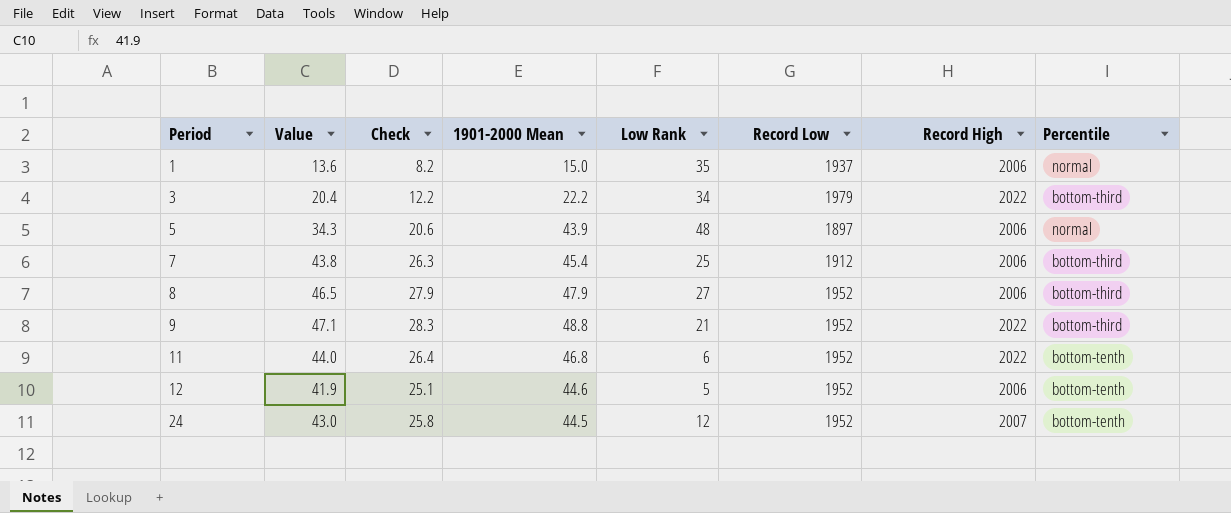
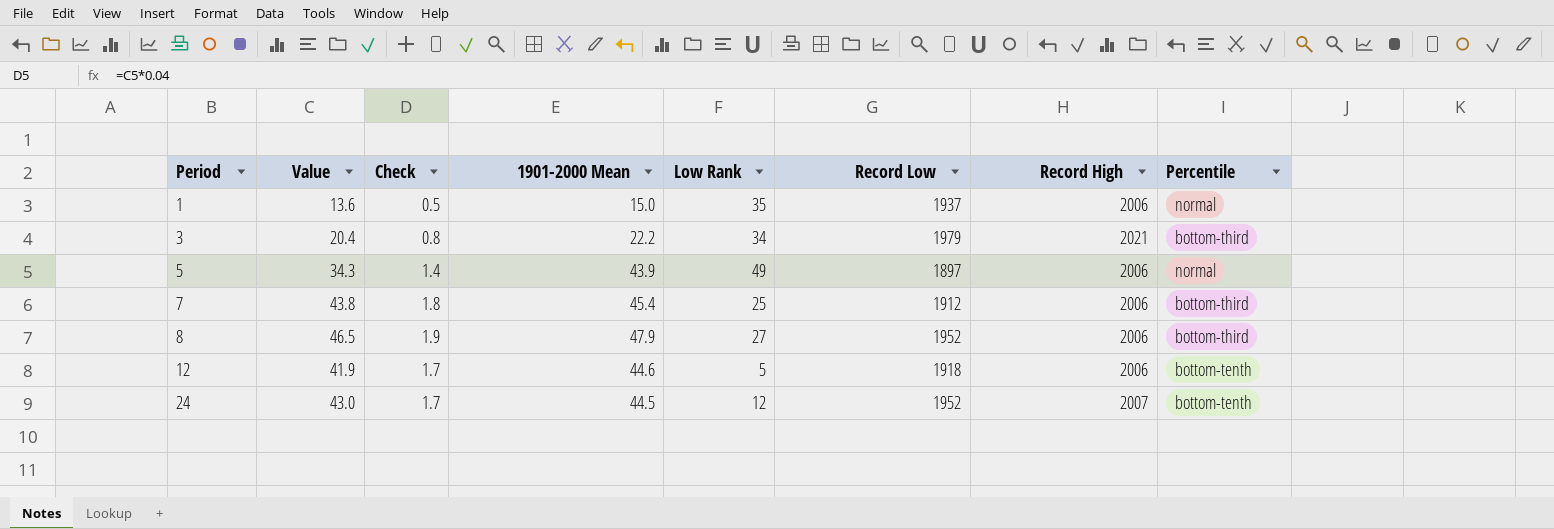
column Check | formula: [Value] * 0.6 -> [Value] * 0.04
row 9: 47.1 | 28.3 | 48.8 | 21 | 1952 | 2022 | bottom-third -> none
row 11: 44.0 | 26.4 | 46.8 | 6 | 1952 | 2022 | bottom-tenth -> none
3 | Record High: 2022 -> 2021
5 | Low Rank: 48 -> 49
12 | Record Low: 1952 -> 1918

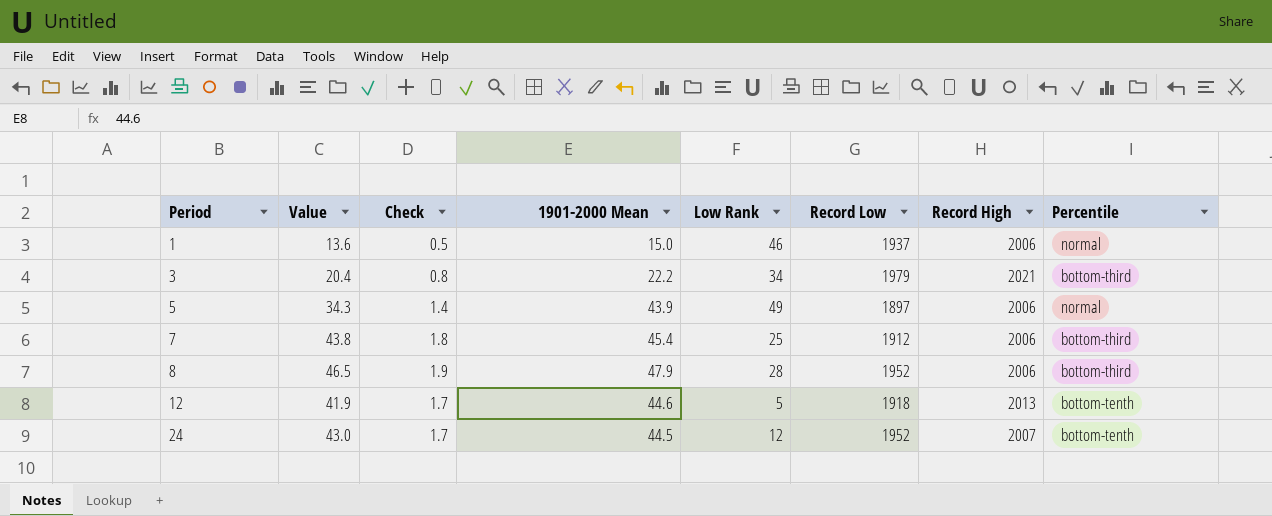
1 | Low Rank: 35 -> 46
8 | Low Rank: 27 -> 28
12 | Record High: 2006 -> 2013

